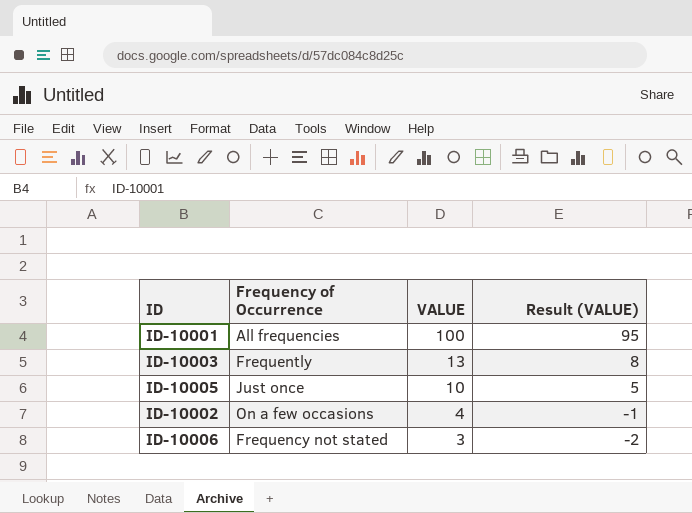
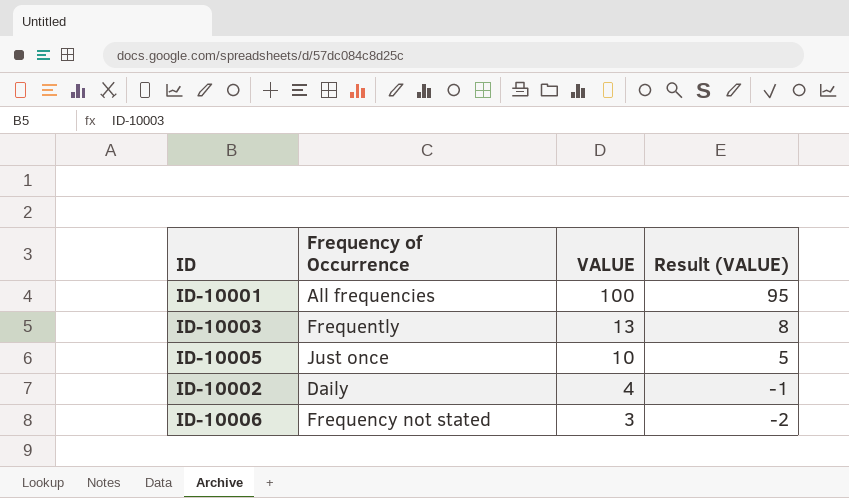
ID-10002 | Frequency of Occurrence: On a few occasions -> Daily

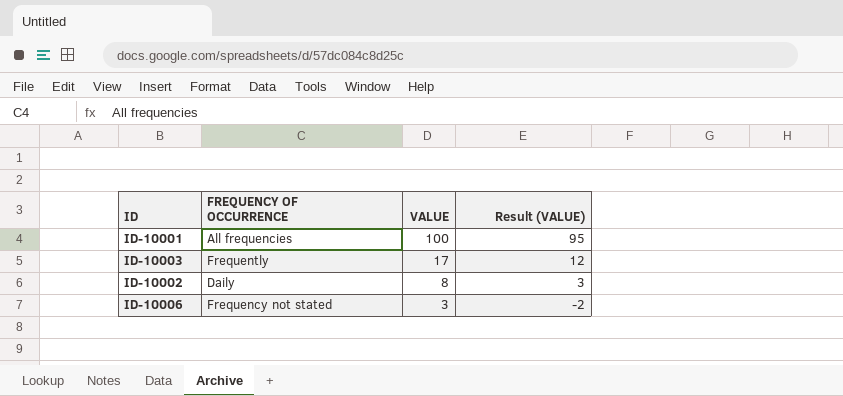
column name: Frequency of Occurrence -> FREQUENCY OF OCCURRENCE
row ID-10005: Just once | 10 | 5 -> none
ID-10003 | VALUE: 13 -> 17
ID-10003 | Result (VALUE): 8 -> 12
ID-10002 | VALUE: 4 -> 8
ID-10002 | Result (VALUE): -1 -> 3

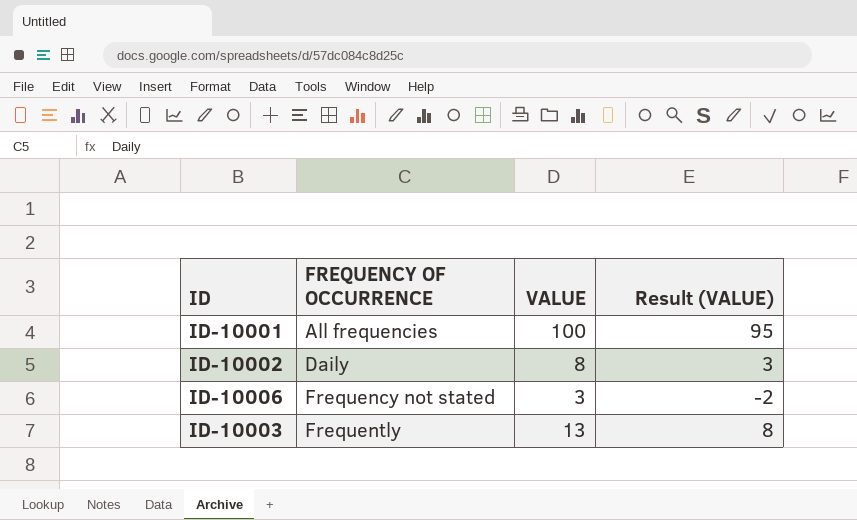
row order: VALUE descending -> FREQUENCY OF OCCURRENCE ascending
ID-10003 | VALUE: 17 -> 13
ID-10003 | Result (VALUE): 12 -> 8

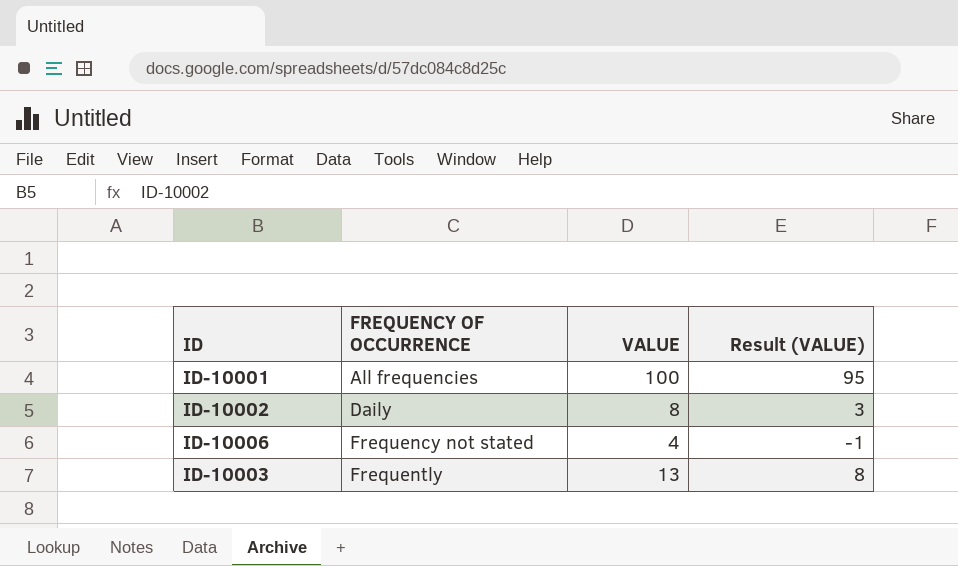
ID-10006 | VALUE: 3 -> 4
ID-10006 | Result (VALUE): -2 -> -1

